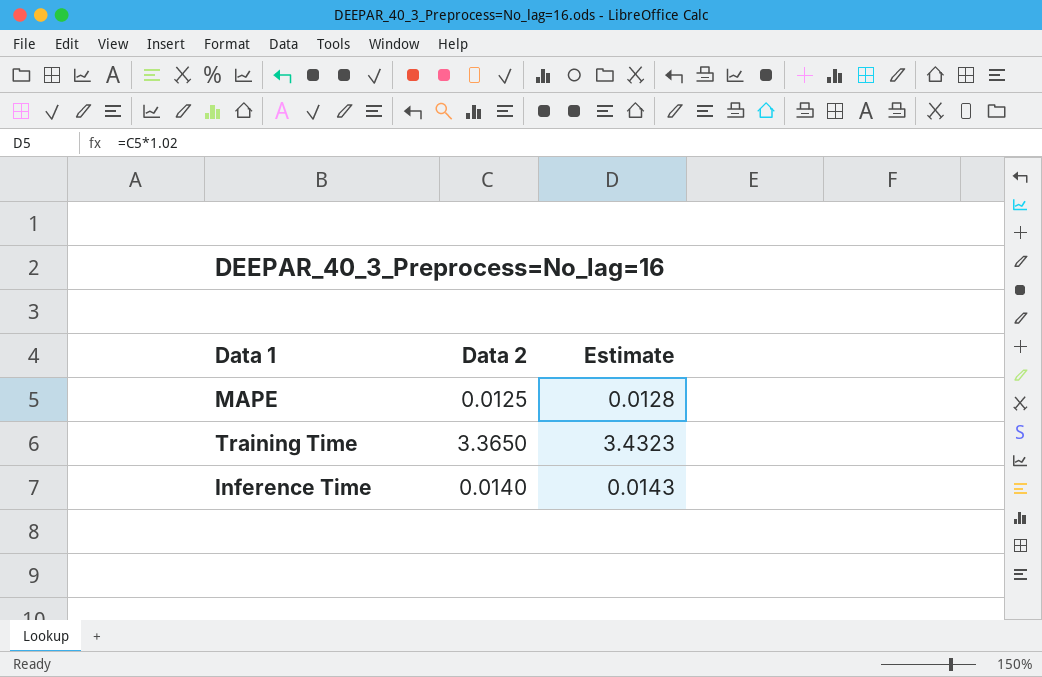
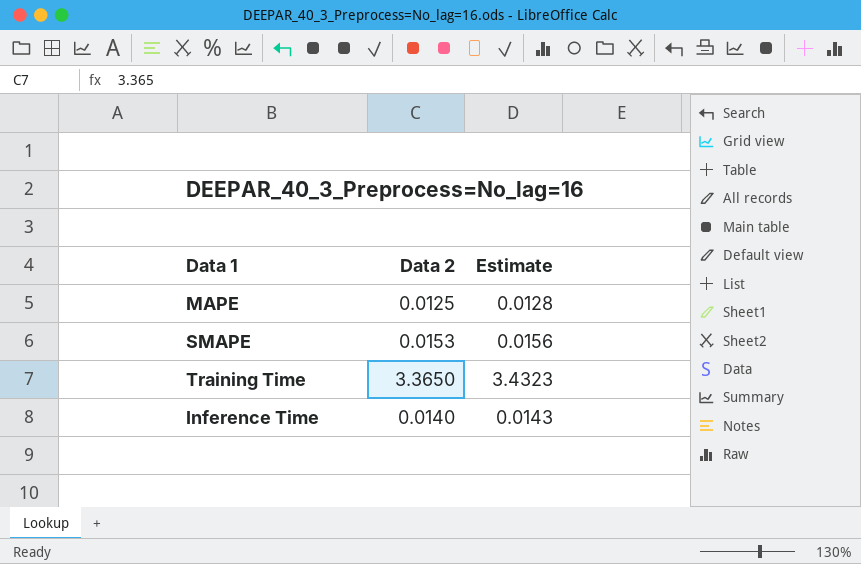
row SMAPE: none -> 0.0153 | 0.0156

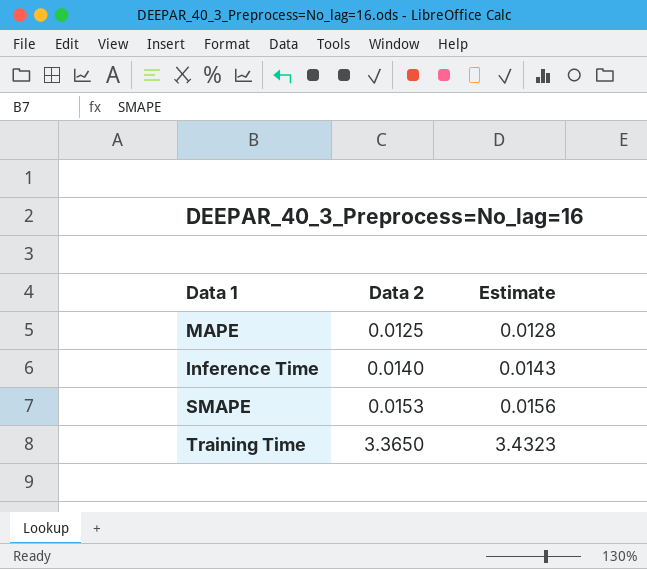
row order: none -> Data 2 ascending

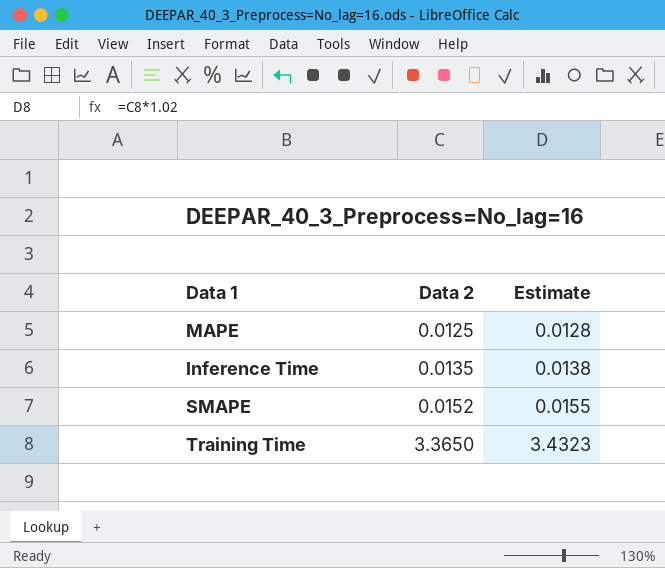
Inference Time | Data 2: 0.0140 -> 0.0135
Inference Time | Estimate: 0.0143 -> 0.0138
SMAPE | Data 2: 0.0153 -> 0.0152
SMAPE | Estimate: 0.0156 -> 0.0155

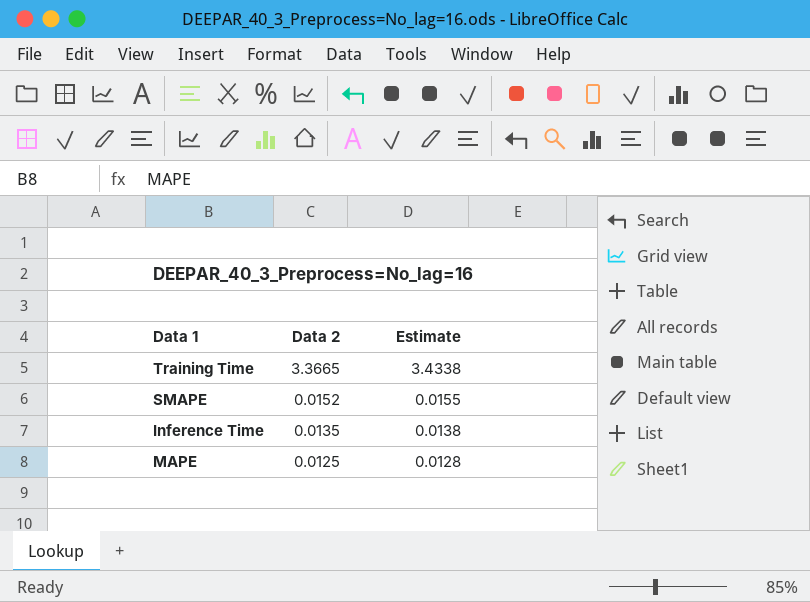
row order: Data 2 ascending -> Data 2 descending
Training Time | Data 2: 3.3650 -> 3.3665
Training Time | Estimate: 3.4323 -> 3.4338

